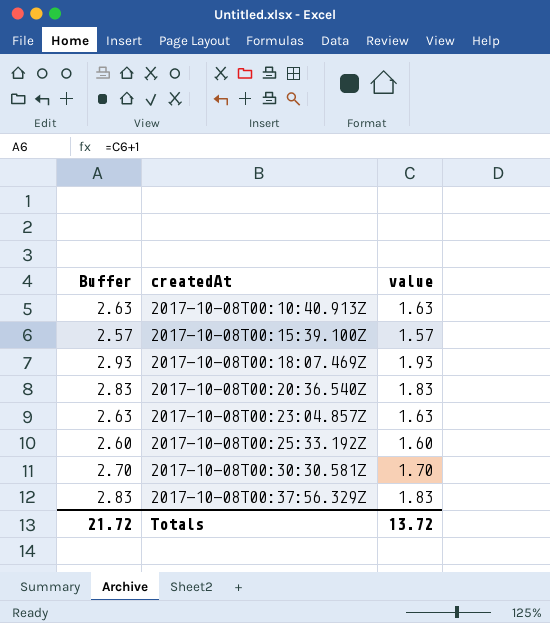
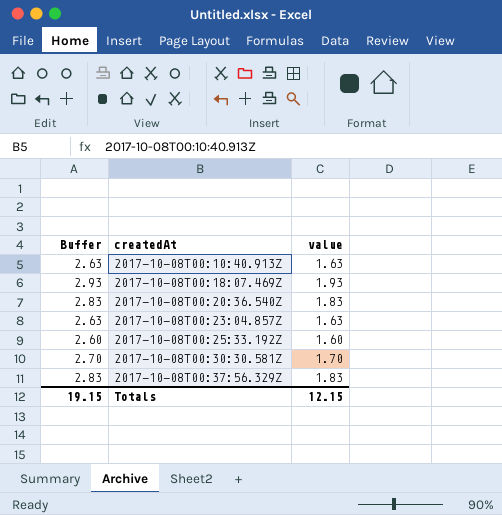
row 2017-10-08T00:15:39.100Z: 2.57 | 1.57 -> none
Totals | Buffer: 21.72 -> 19.15
Totals | value: 13.72 -> 12.15

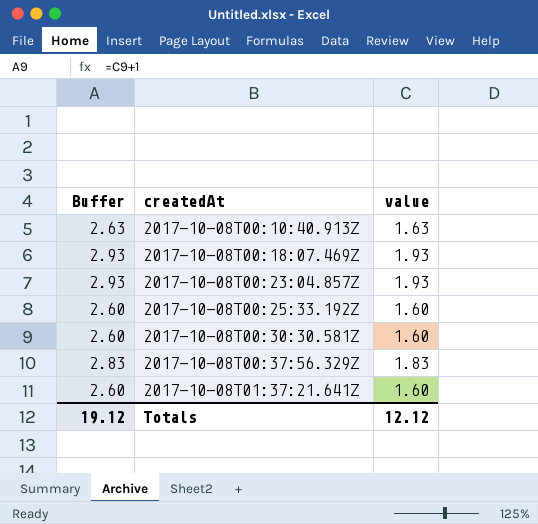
row 2017-10-08T00:20:36.540Z: 2.83 | 1.83 -> none
2017-10-08T00:23:04.857Z | Buffer: 2.63 -> 2.93
2017-10-08T00:23:04.857Z | value: 1.63 -> 1.93
2017-10-08T00:30:30.581Z | Buffer: 2.70 -> 2.60
2017-10-08T00:30:30.581Z | value: 1.70 -> 1.60
row 2017-10-08T01:37:21.641Z: none -> 2.60 | 1.60
Totals | Buffer: 19.15 -> 19.12
Totals | value: 12.15 -> 12.12

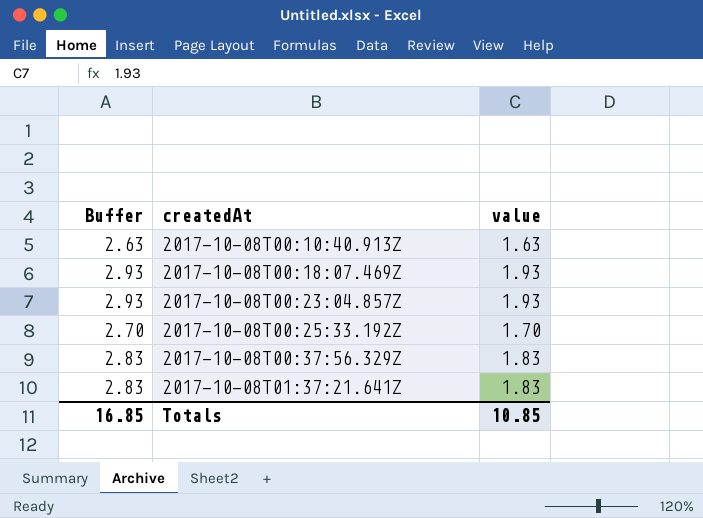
row 2017-10-08T00:30:30.581Z: 2.60 | 1.60 -> none
2017-10-08T00:25:33.192Z | Buffer: 2.60 -> 2.70
2017-10-08T00:25:33.192Z | value: 1.60 -> 1.70
2017-10-08T01:37:21.641Z | Buffer: 2.60 -> 2.83
2017-10-08T01:37:21.641Z | value: 1.60 -> 1.83
Totals | Buffer: 19.12 -> 16.85
Totals | value: 12.12 -> 10.85

